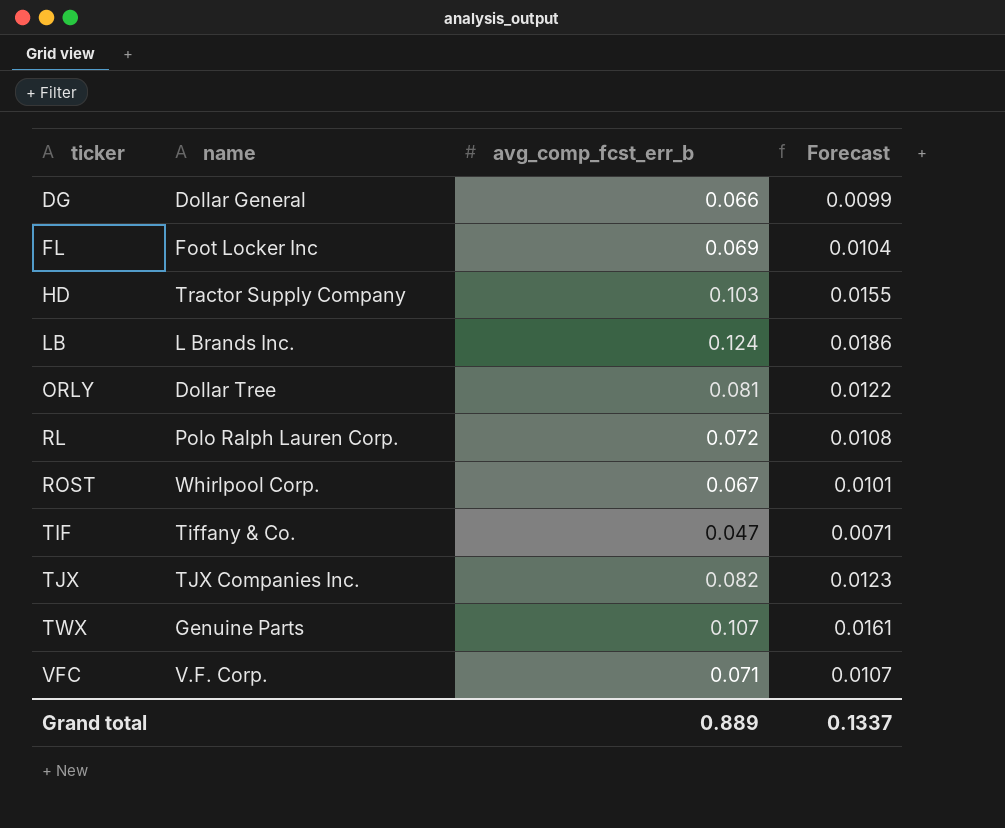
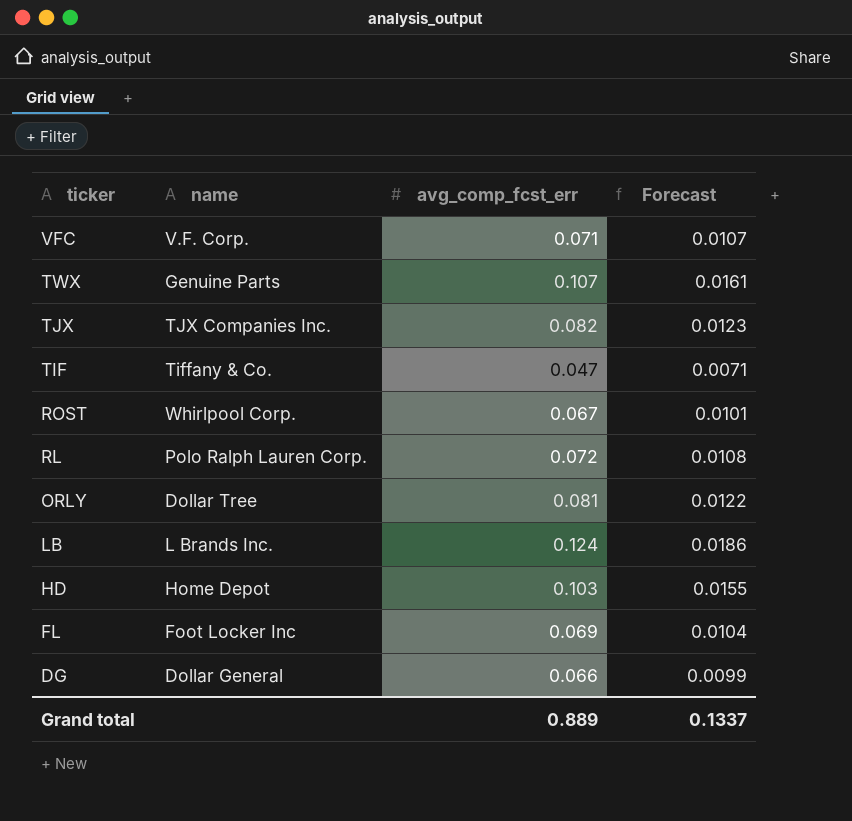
row order: ticker ascending -> ticker descending
column name: avg_comp_fcst_err_b -> avg_comp_fcst_err
HD | name: Tractor Supply Company -> Home Depot

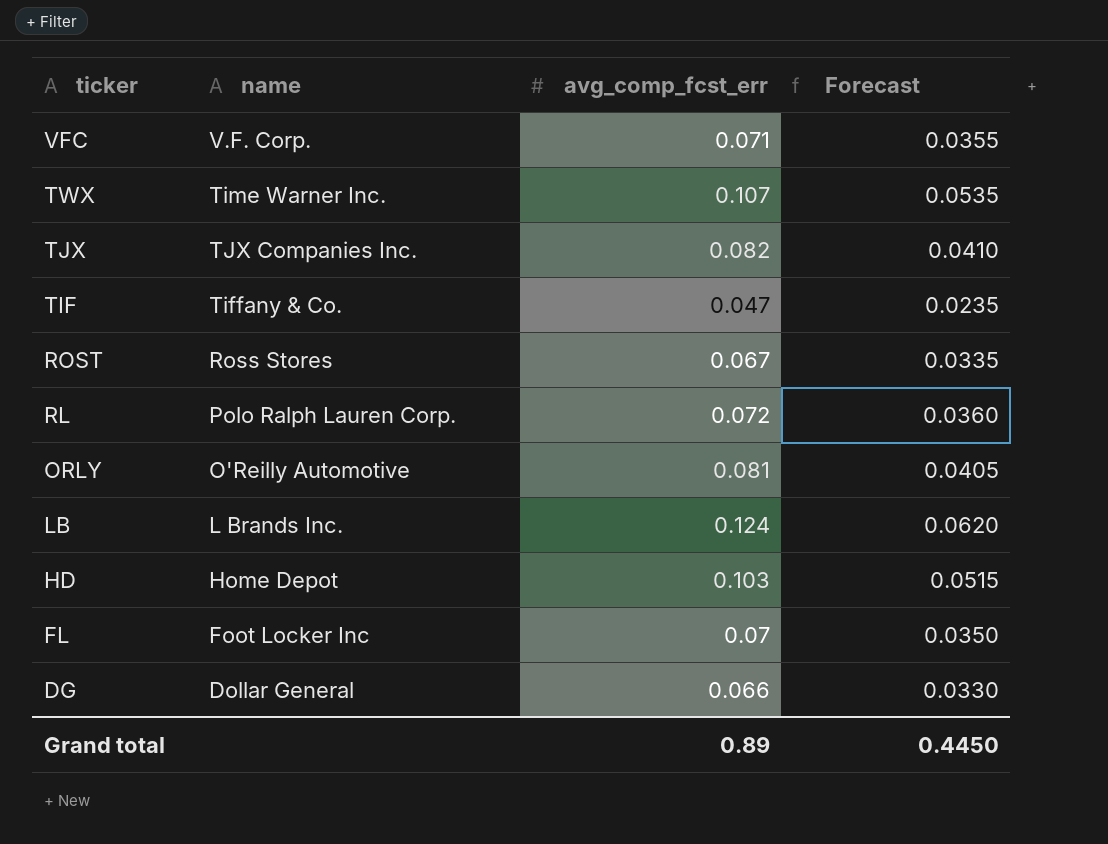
column Forecast | formula: [avg_comp_fcst_err] * 0.15 -> [avg_comp_fcst_err] * 0.5
TWX | name: Genuine Parts -> Time Warner Inc.
ROST | name: Whirlpool Corp. -> Ross Stores
ORLY | name: Dollar Tree -> O'Reilly Automotive
FL | avg_comp_fcst_err: 0.069 -> 0.07
Grand total | avg_comp_fcst_err: 0.889 -> 0.89
Grand total | Forecast: 0.1337 -> 0.4450

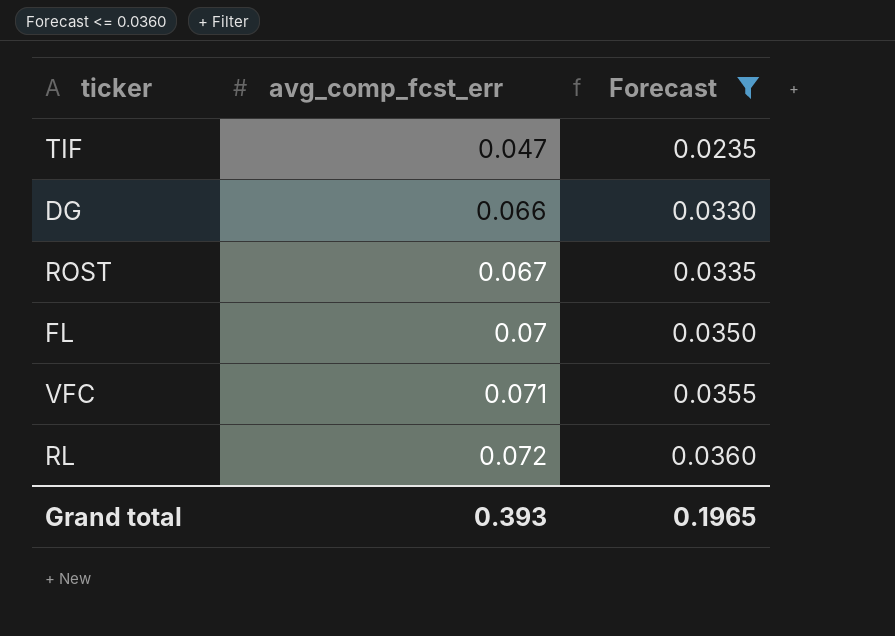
filter: none -> Forecast <= 0.0360
row order: ticker descending -> avg_comp_fcst_err ascending
column name | position: 2 -> none
Grand total | avg_comp_fcst_err: 0.89 -> 0.393
Grand total | Forecast: 0.4450 -> 0.1965

